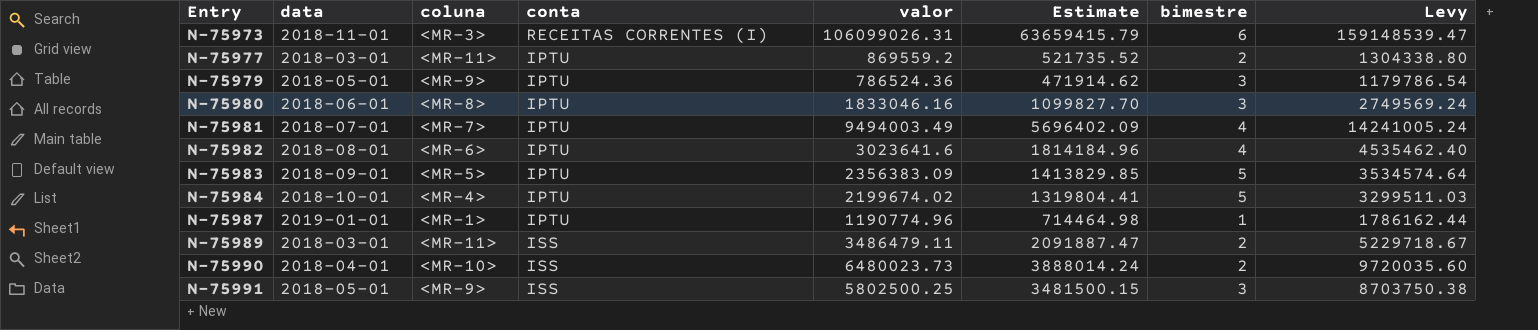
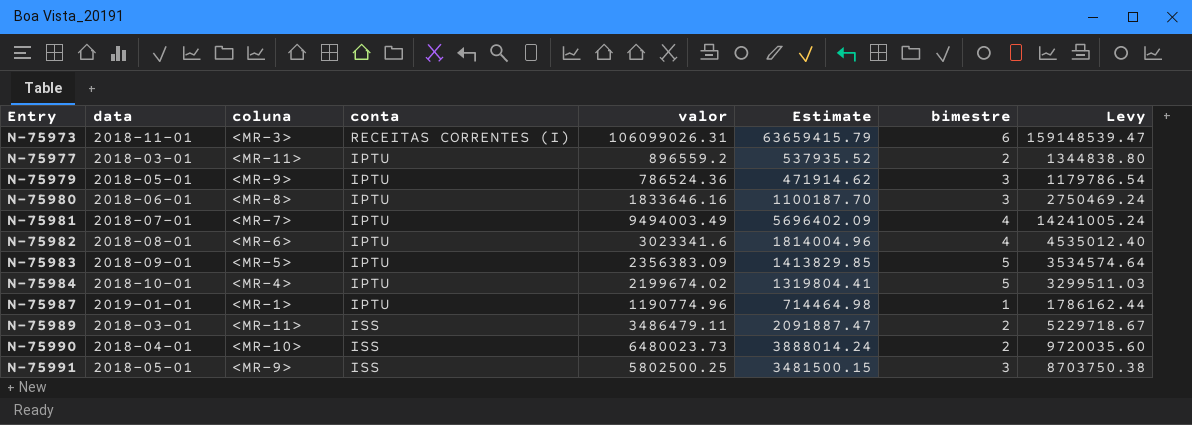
N-75977 | valor: 869559.2 -> 896559.2
N-75977 | Estimate: 521735.52 -> 537935.52
N-75977 | Levy: 1304338.80 -> 1344838.80
N-75980 | valor: 1833046.16 -> 1833646.16
N-75980 | Estimate: 1099827.70 -> 1100187.70
N-75980 | Levy: 2749569.24 -> 2750469.24
N-75982 | valor: 3023641.6 -> 3023341.6
N-75982 | Estimate: 1814184.96 -> 1814004.96
N-75982 | Levy: 4535462.40 -> 4535012.40

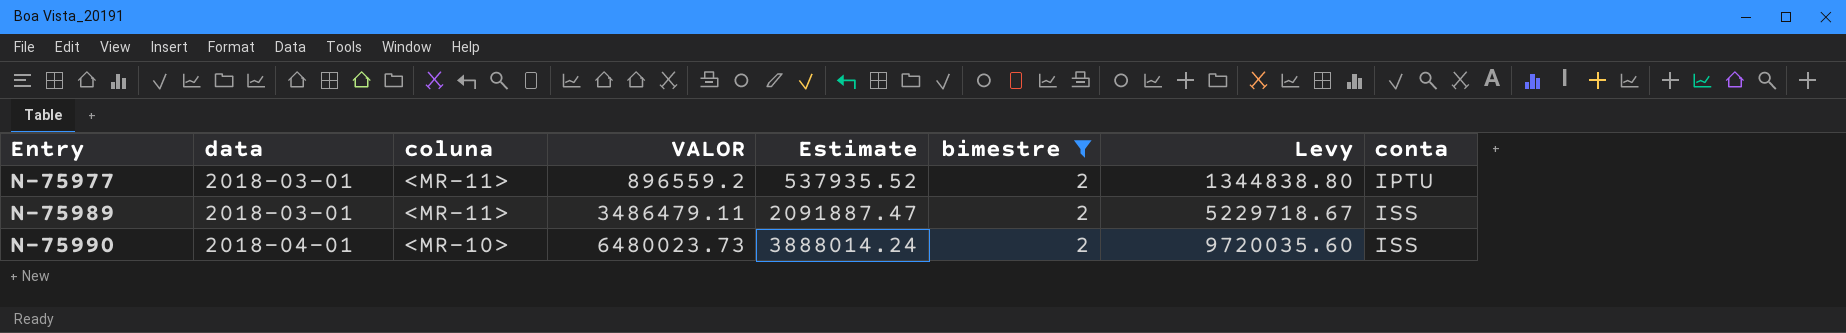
filter: none -> bimestre = 2
column name: valor -> VALOR
column conta | position: 4 -> 8

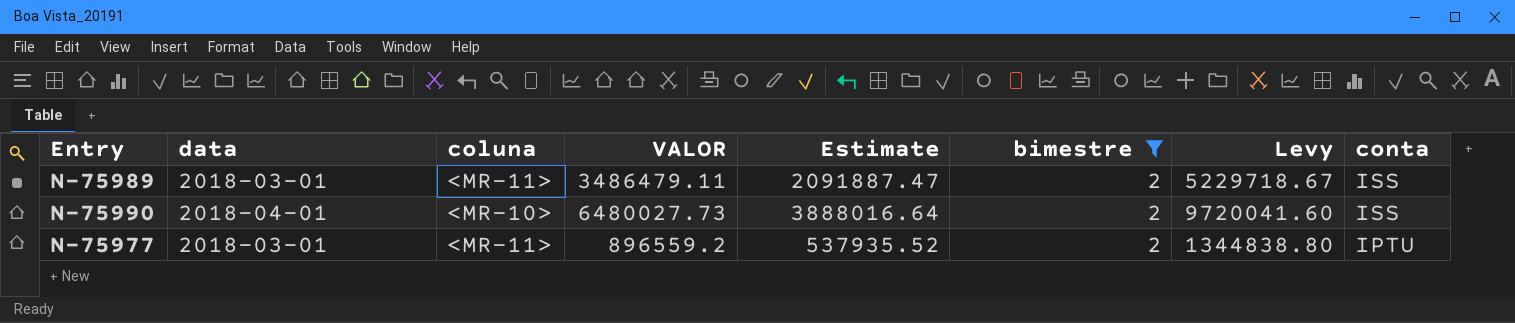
row order: Entry ascending -> conta descending
N-75990 | VALOR: 6480023.73 -> 6480027.73
N-75990 | Estimate: 3888014.24 -> 3888016.64
N-75990 | Levy: 9720035.60 -> 9720041.60

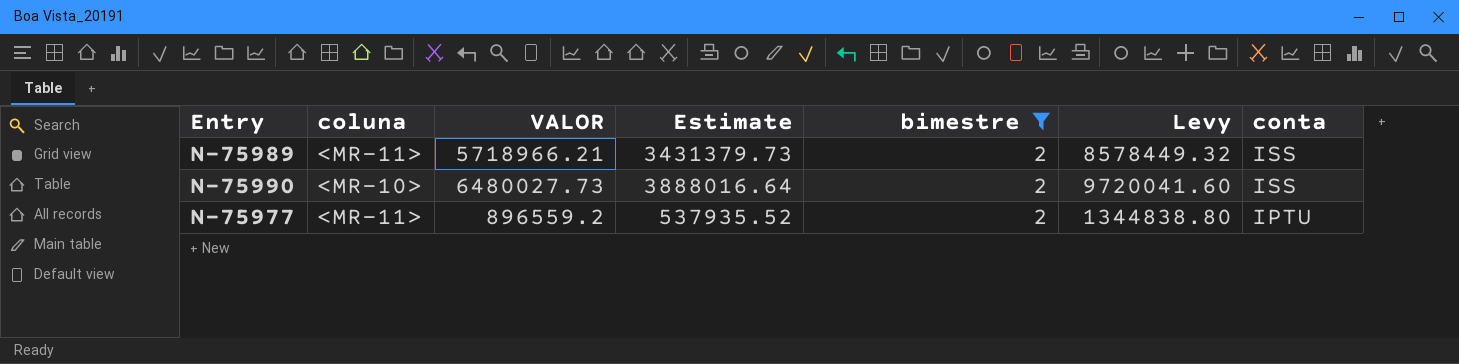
column data | position: 2 -> none
N-75989 | VALOR: 3486479.11 -> 5718966.21
N-75989 | Estimate: 2091887.47 -> 3431379.73
N-75989 | Levy: 5229718.67 -> 8578449.32

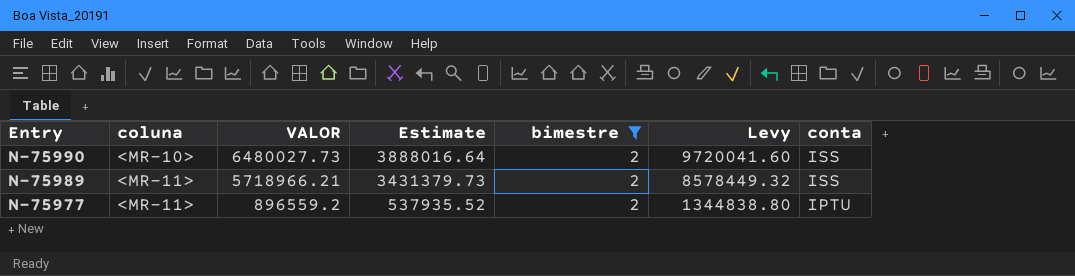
row order: conta descending -> Entry descending

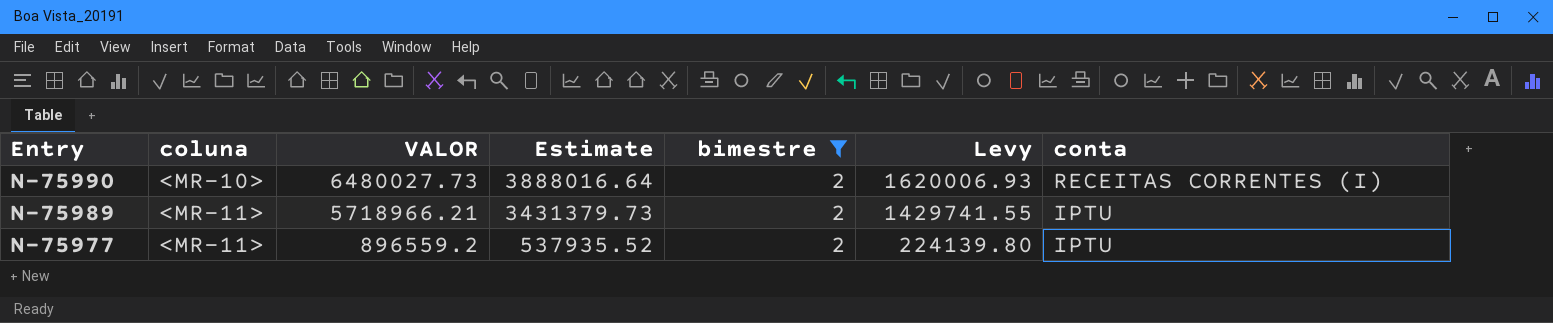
column Levy | formula: [VALOR] * 1.5 -> [VALOR] * 0.25
N-75990 | conta: ISS -> RECEITAS CORRENTES (I)
N-75989 | conta: ISS -> IPTU

